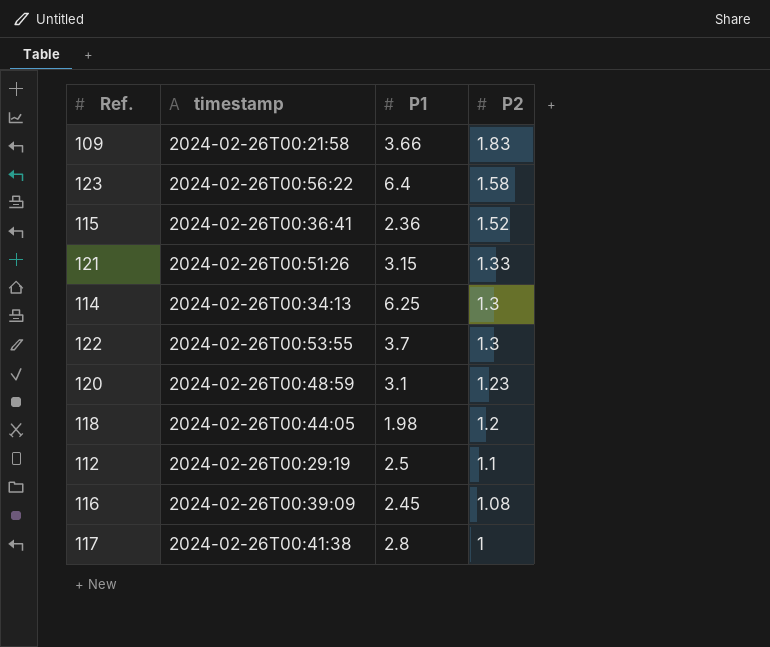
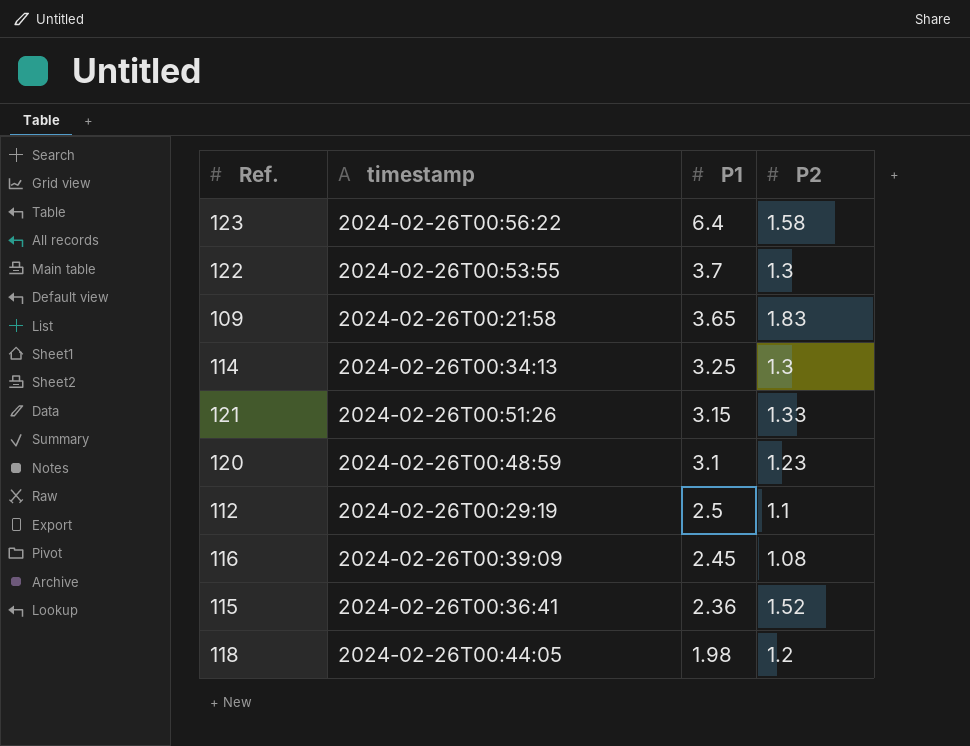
row order: P2 descending -> P1 descending
row 117: 2024-02-26T00:41:38 | 2.8 | 1 -> none
109 | P1: 3.66 -> 3.65
114 | P1: 6.25 -> 3.25

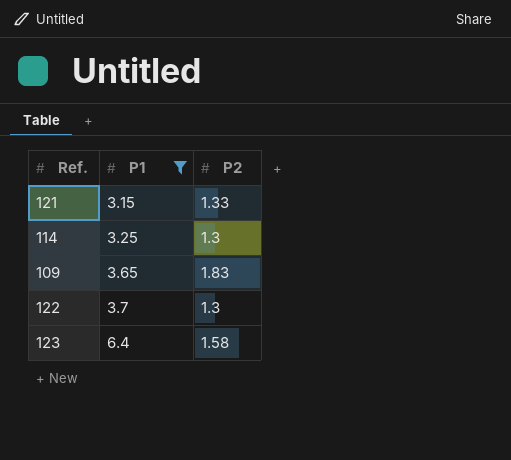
filter: none -> P1 >= 3.15
row order: P1 descending -> P1 ascending
column timestamp | position: 2 -> none

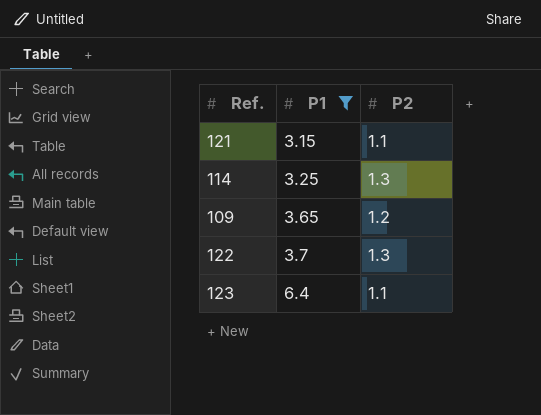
121 | P2: 1.33 -> 1.1
109 | P2: 1.83 -> 1.2
123 | P2: 1.58 -> 1.1

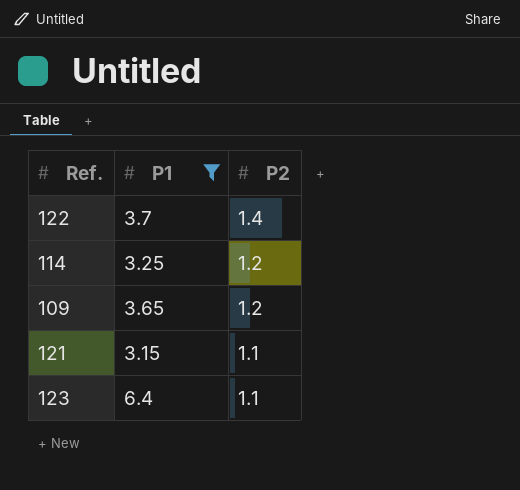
row order: P1 ascending -> P2 descending
122 | P2: 1.3 -> 1.4
114 | P2: 1.3 -> 1.2

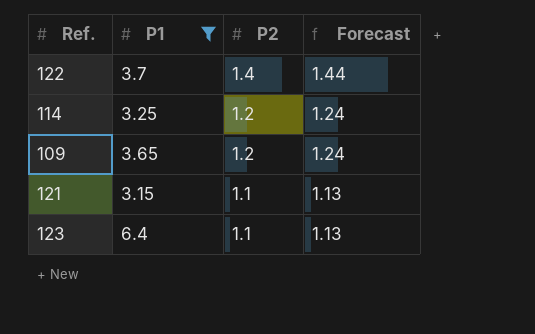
column Forecast | formula: none -> [P2] * 1.03

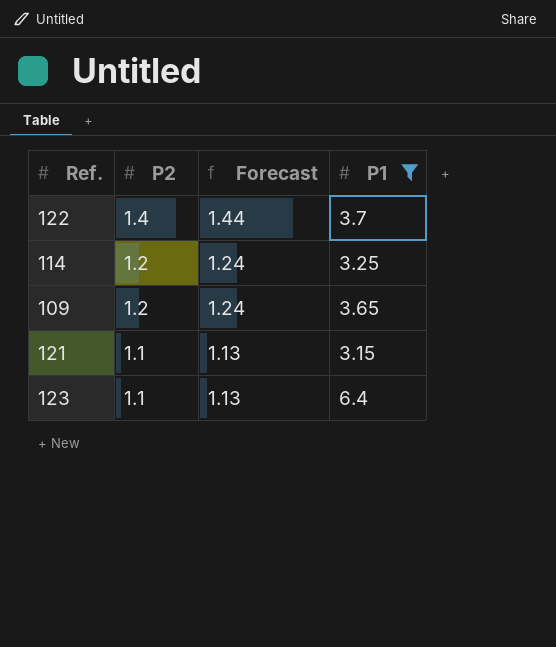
column P1 | position: 2 -> 4

